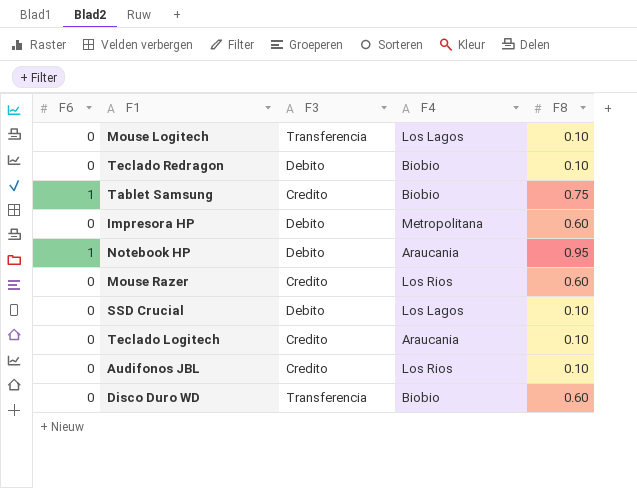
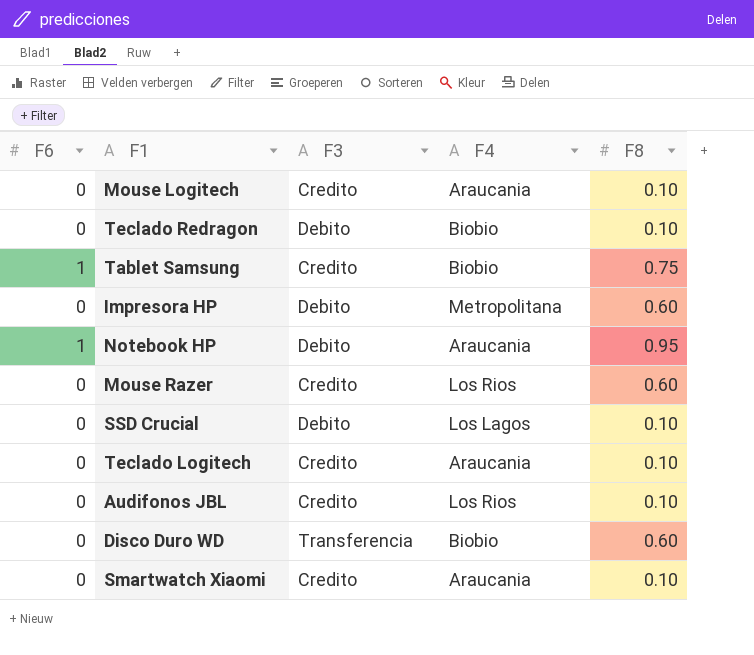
Mouse Logitech | F3: Transferencia -> Credito
Mouse Logitech | F4: Los Lagos -> Araucania
row Smartwatch Xiaomi: none -> 0 | Credito | Araucania | 0.10

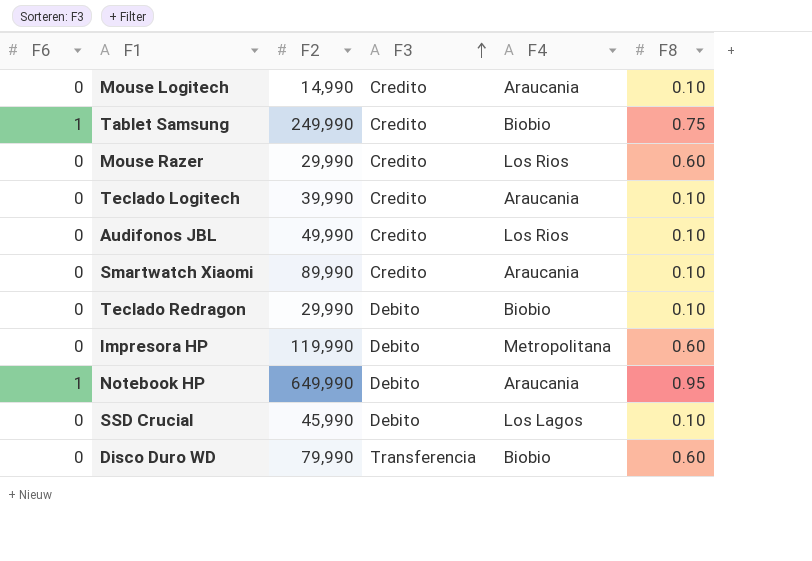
row order: none -> F3 ascending
column F2 | position: none -> 3

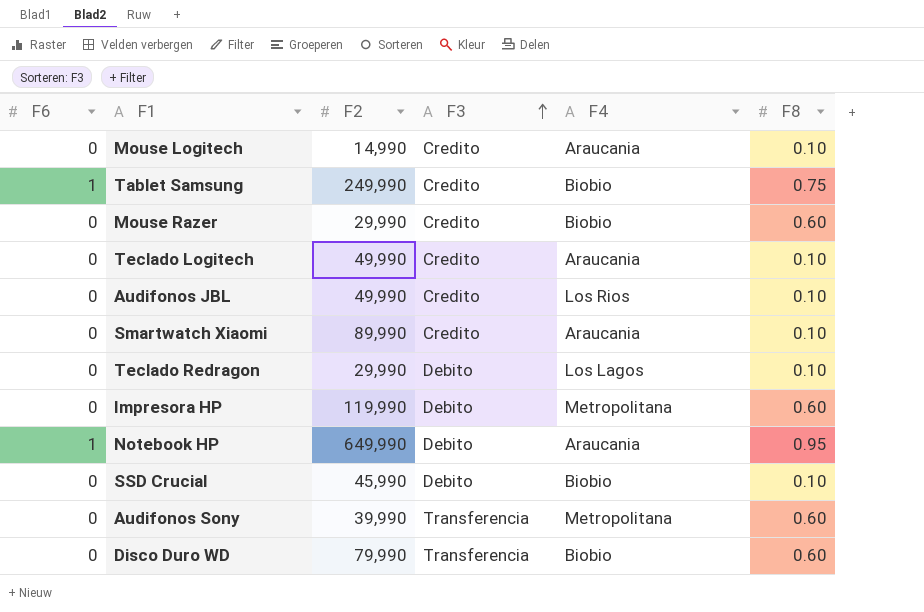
Mouse Razer | F4: Los Rios -> Biobio
Teclado Logitech | F2: 39,990 -> 49,990
Teclado Redragon | F4: Biobio -> Los Lagos
SSD Crucial | F4: Los Lagos -> Biobio
row Audifonos Sony: none -> 0 | 39,990 | Transferencia | Metropolitana | 0.60

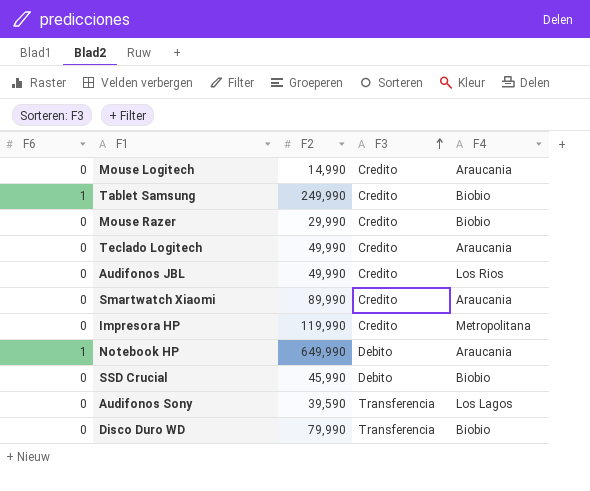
column F8 | position: 6 -> none
row Teclado Redragon: 0 | 29,990 | Debito | Los Lagos | 0.10 -> none
Impresora HP | F3: Debito -> Credito
Audifonos Sony | F2: 39,990 -> 39,590
Audifonos Sony | F4: Metropolitana -> Los Lagos

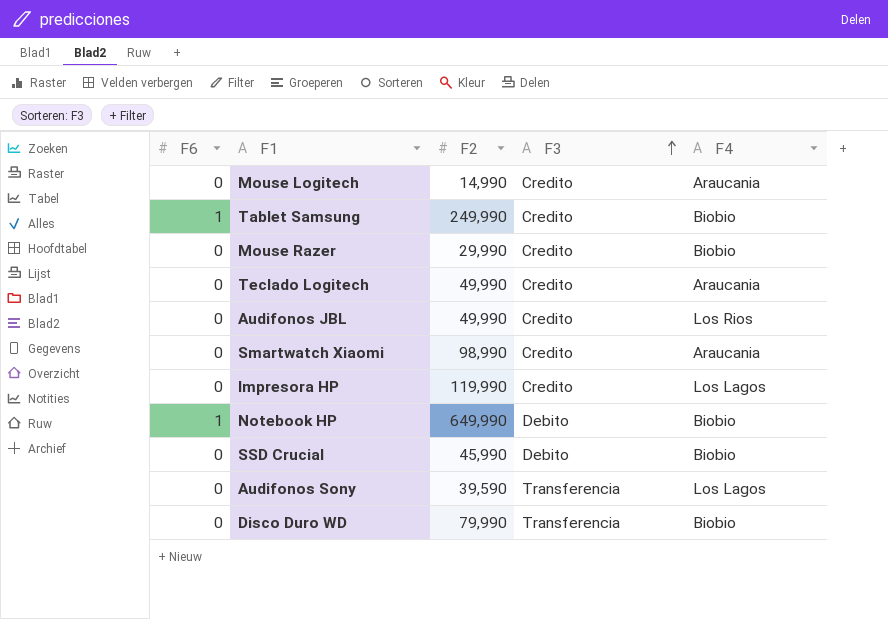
Smartwatch Xiaomi | F2: 89,990 -> 98,990
Impresora HP | F4: Metropolitana -> Los Lagos
Notebook HP | F4: Araucania -> Biobio

